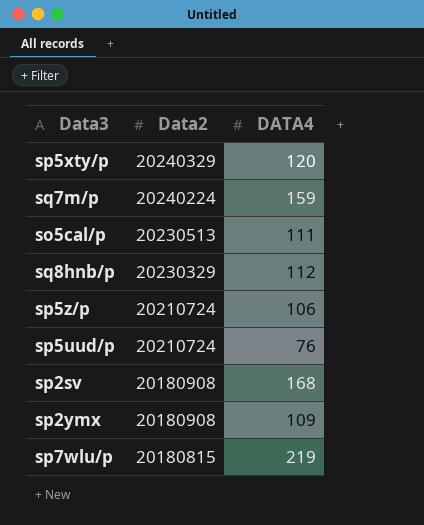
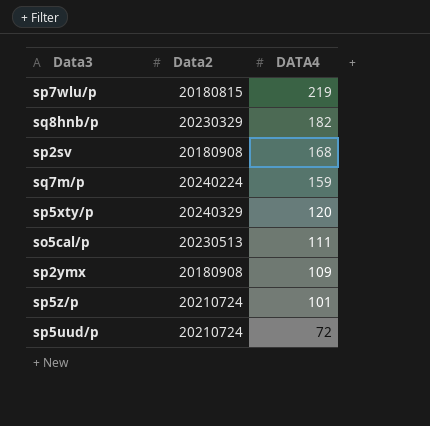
row order: Data2 descending -> DATA4 descending
sq8hnb/p | DATA4: 112 -> 182
sp5z/p | DATA4: 106 -> 101
sp5uud/p | DATA4: 76 -> 72

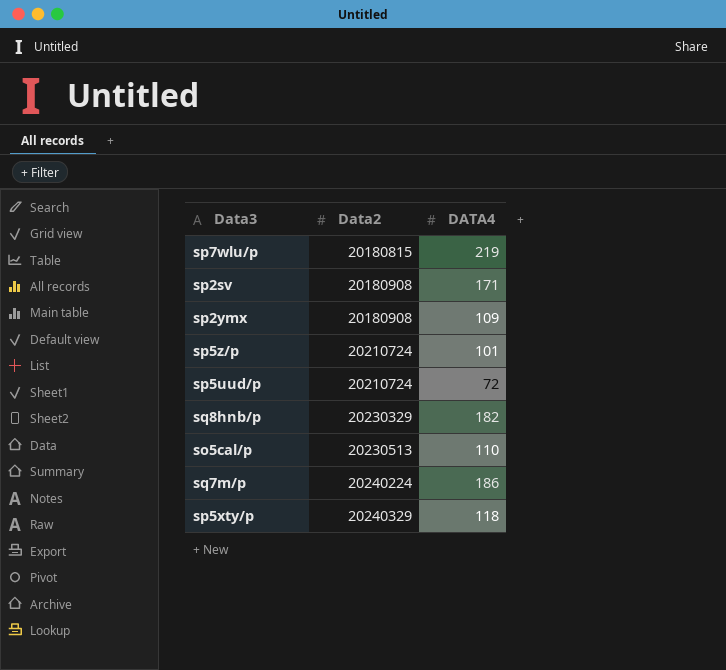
row order: DATA4 descending -> Data2 ascending
sp2sv | DATA4: 168 -> 171
so5cal/p | DATA4: 111 -> 110
sq7m/p | DATA4: 159 -> 186
sp5xty/p | DATA4: 120 -> 118

